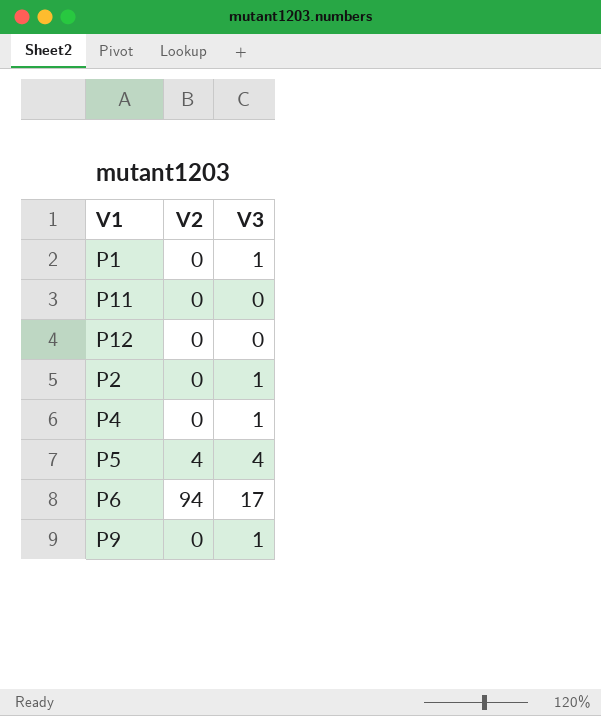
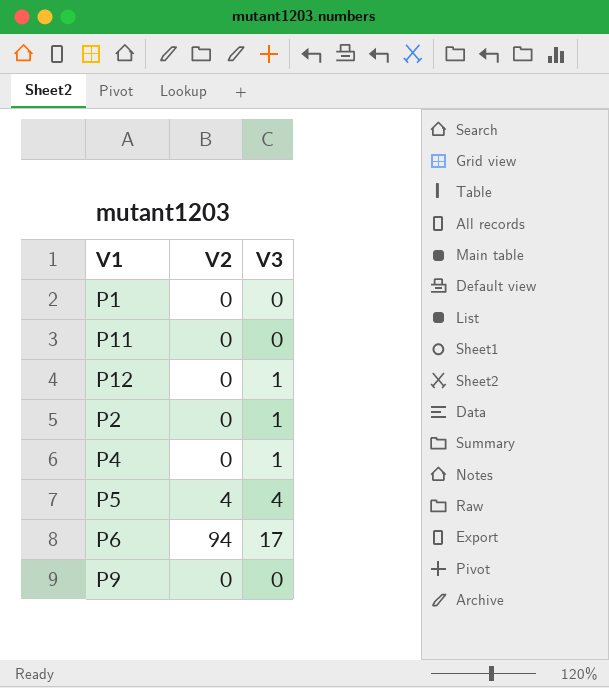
P1 | V3: 1 -> 0
P12 | V3: 0 -> 1
P9 | V3: 1 -> 0

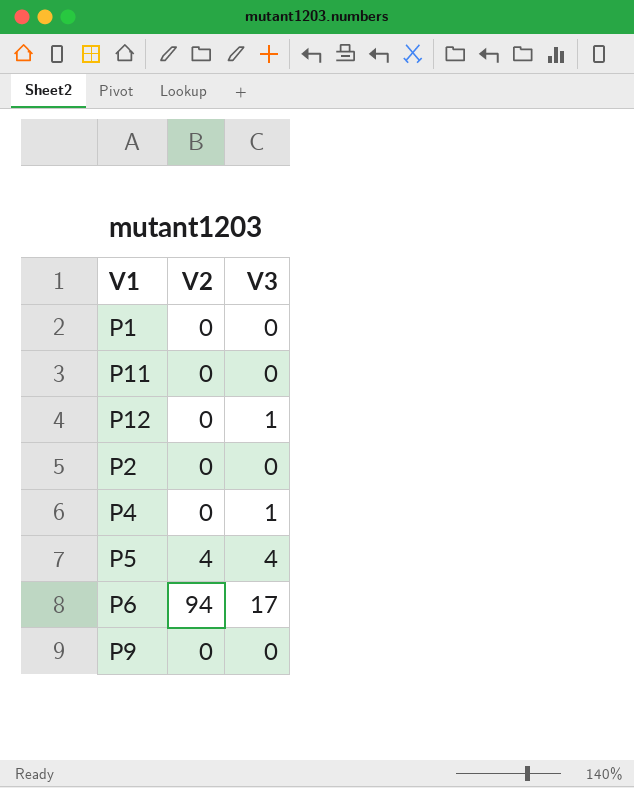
P2 | V3: 1 -> 0

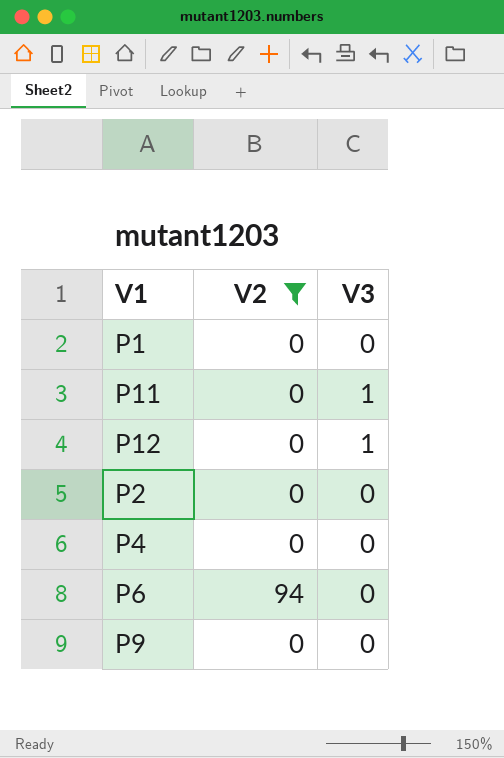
filter: none -> V2 != 4
P11 | V3: 0 -> 1
P4 | V3: 1 -> 0
P6 | V3: 17 -> 0

